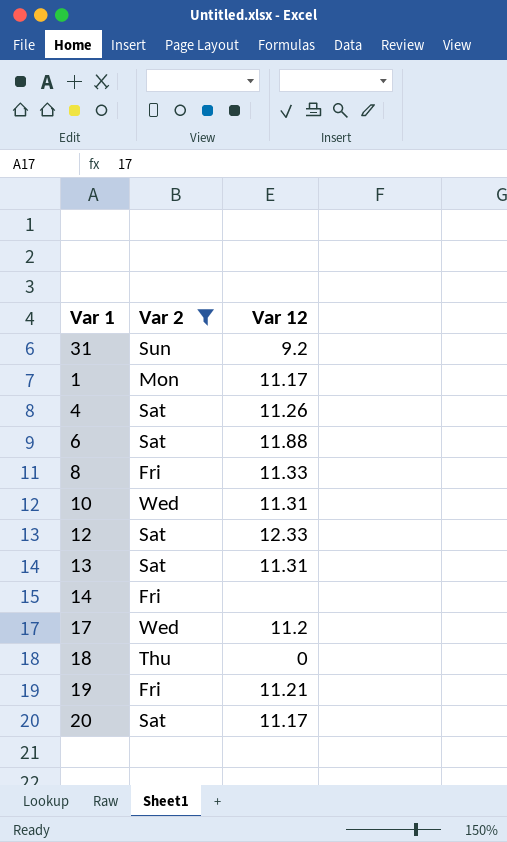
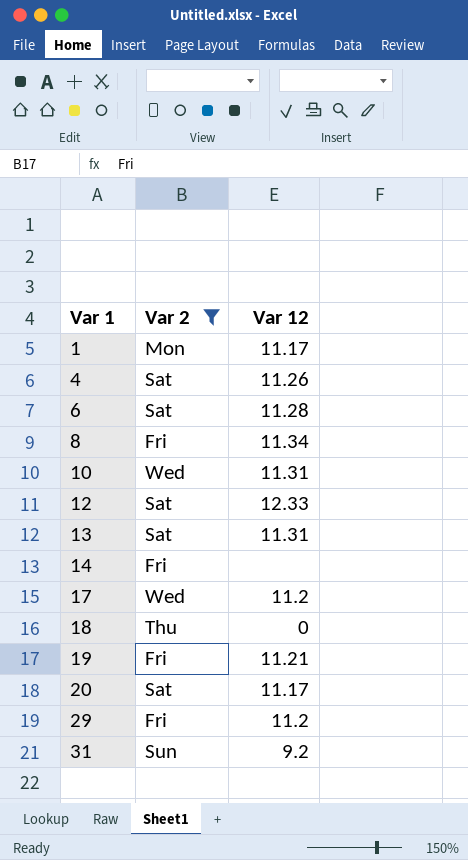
row order: none -> Var 1 ascending
6 | Var 12: 11.88 -> 11.28
8 | Var 12: 11.33 -> 11.34
row 29: none -> Fri | 11.2

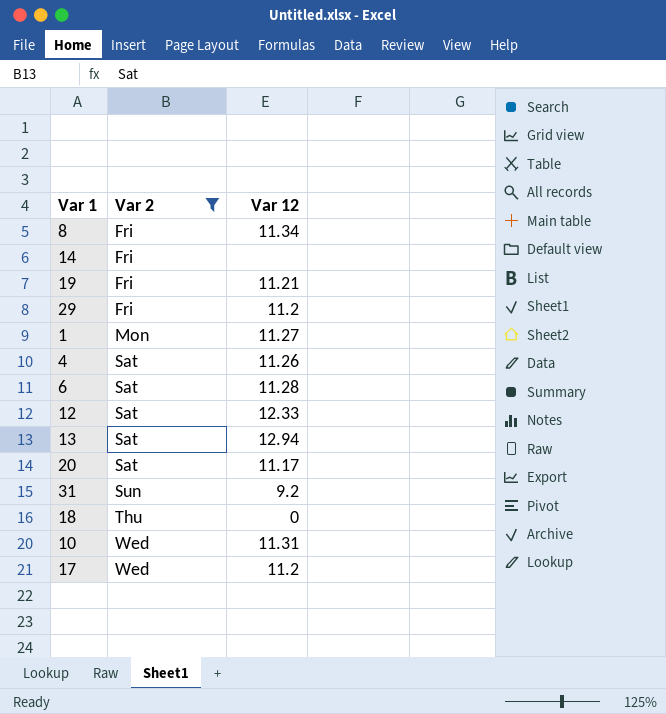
row order: Var 1 ascending -> Var 2 ascending
1 | Var 12: 11.17 -> 11.27
13 | Var 12: 11.31 -> 12.94

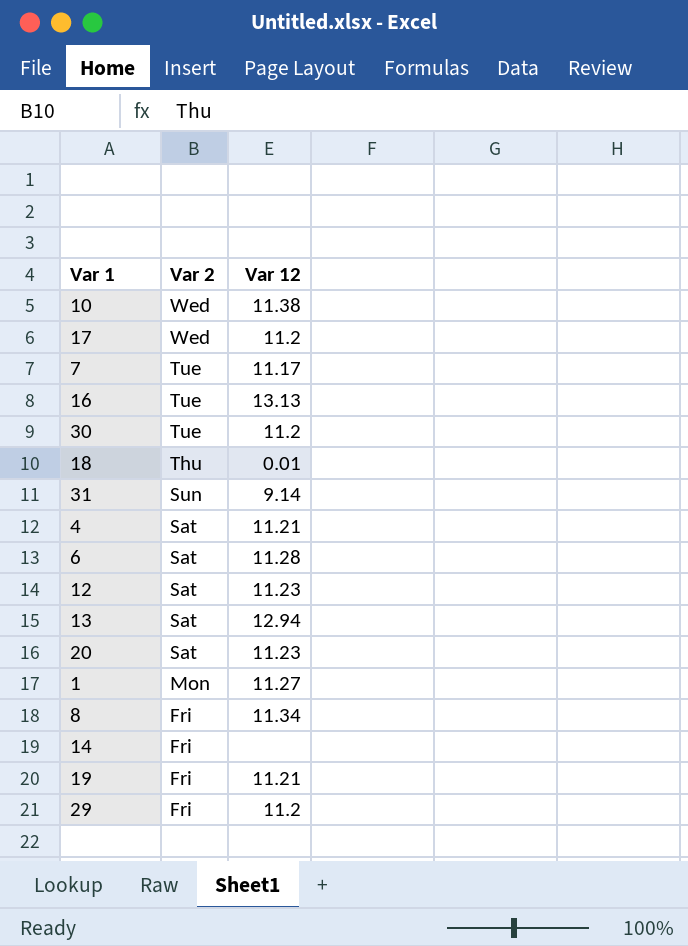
filter: Var 2 != Tue -> none
row order: Var 2 ascending -> Var 2 descending
10 | Var 12: 11.31 -> 11.38
18 | Var 12: 0 -> 0.01
31 | Var 12: 9.2 -> 9.14
4 | Var 12: 11.26 -> 11.21
12 | Var 12: 12.33 -> 11.23
20 | Var 12: 11.17 -> 11.23

